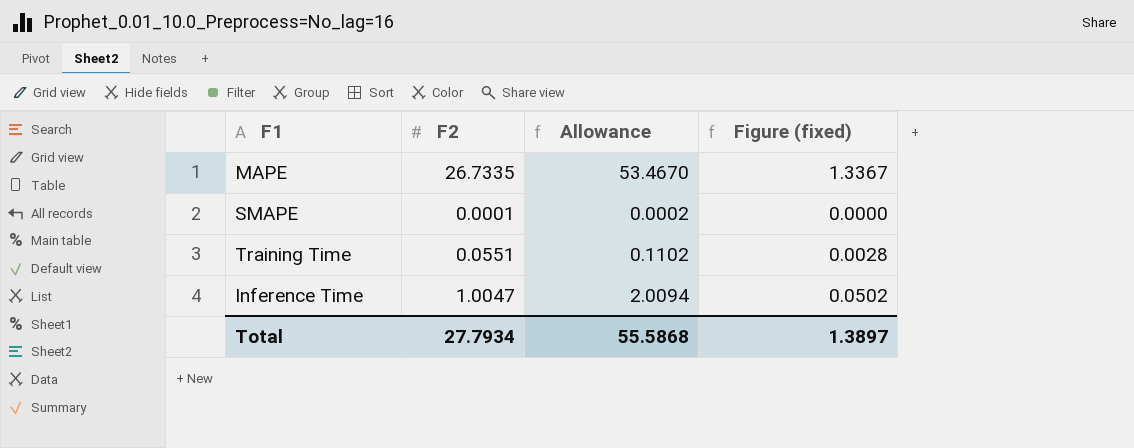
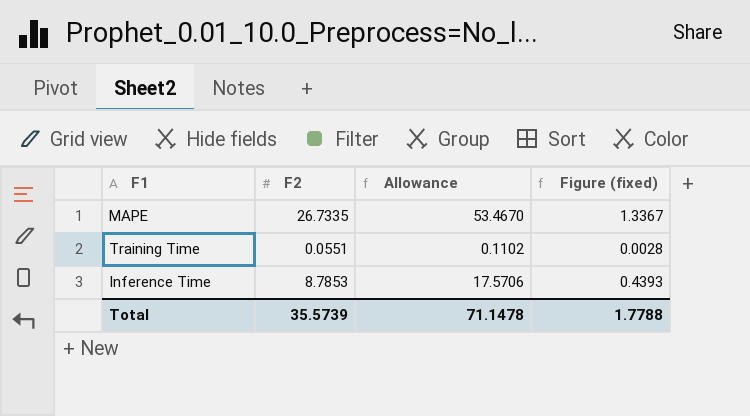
row SMAPE: 0.0001 | 0.0002 | 0.0000 -> none
Inference Time | F2: 1.0047 -> 8.7853
Inference Time | Allowance: 2.0094 -> 17.5706
Inference Time | Figure (fixed): 0.0502 -> 0.4393
Total | F2: 27.7934 -> 35.5739
Total | Allowance: 55.5868 -> 71.1478
Total | Figure (fixed): 1.3897 -> 1.7788

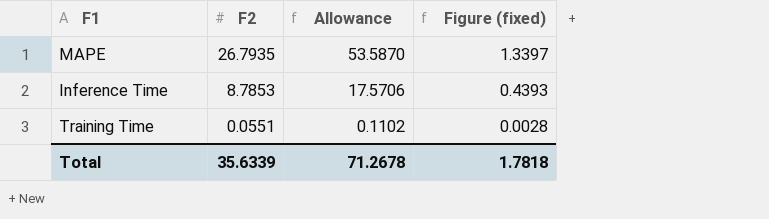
row order: none -> F2 descending
MAPE | F2: 26.7335 -> 26.7935
MAPE | Allowance: 53.4670 -> 53.5870
MAPE | Figure (fixed): 1.3367 -> 1.3397
Total | F2: 35.5739 -> 35.6339
Total | Allowance: 71.1478 -> 71.2678
Total | Figure (fixed): 1.7788 -> 1.7818

